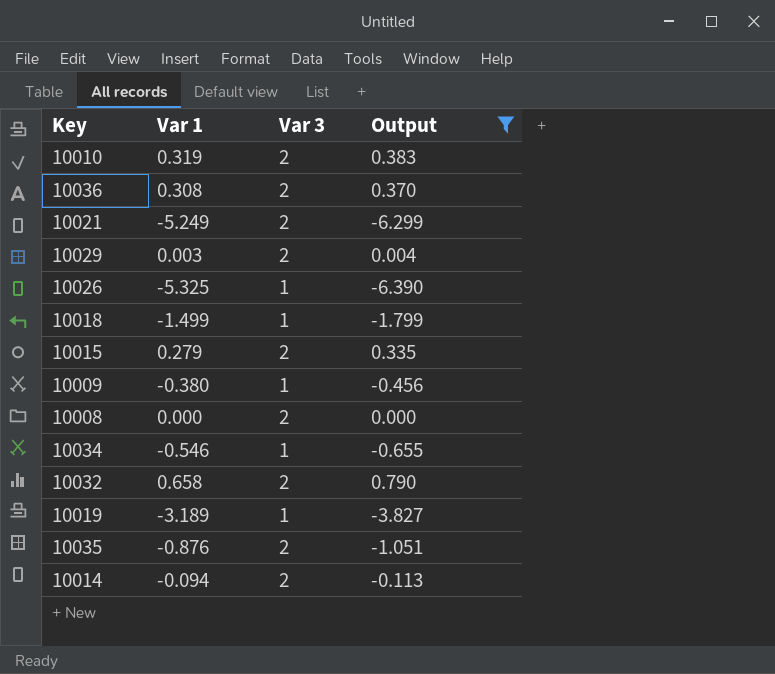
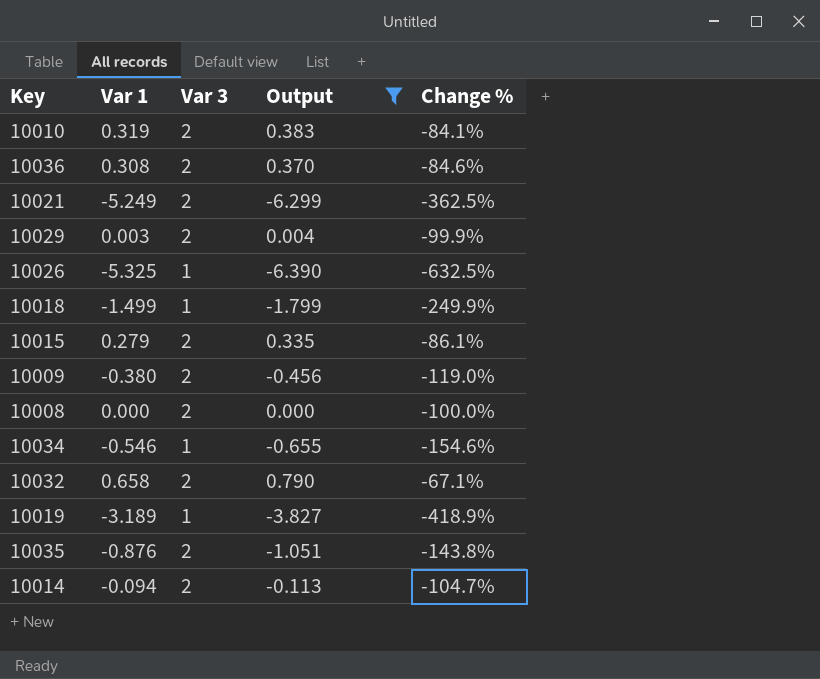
column Change % | formula: none -> ([Var 1] - [Var 3]) / [Var 3]
10009 | Var 3: 1 -> 2

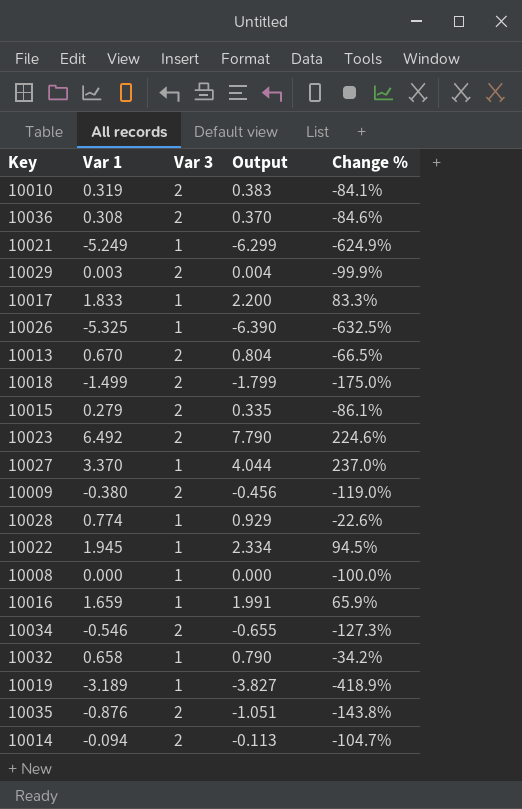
filter: Output <= 0.790 -> none
10021 | Var 3: 2 -> 1
10021 | Change %: -362.5% -> -624.9%
10018 | Var 3: 1 -> 2
10018 | Change %: -249.9% -> -175.0%
10008 | Var 3: 2 -> 1
10034 | Var 3: 1 -> 2
10034 | Change %: -154.6% -> -127.3%
10032 | Var 3: 2 -> 1
10032 | Change %: -67.1% -> -34.2%

